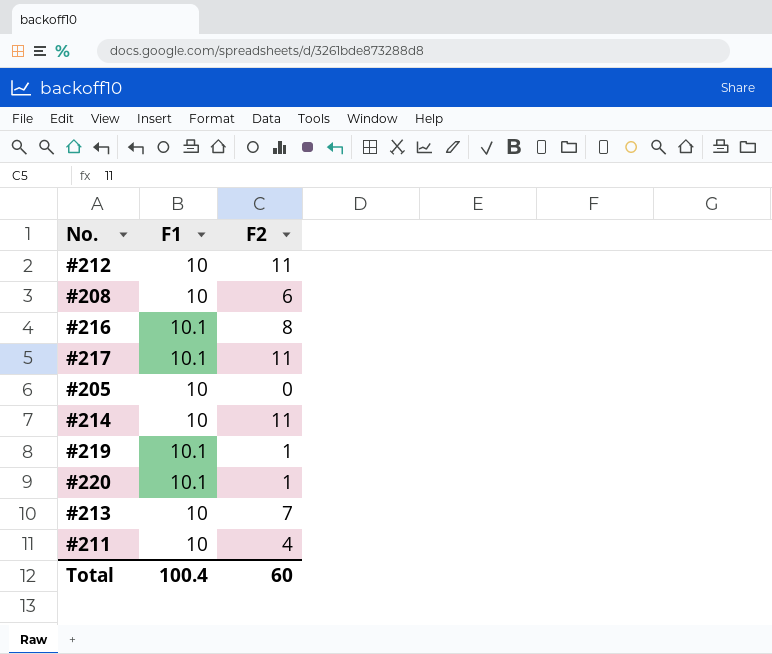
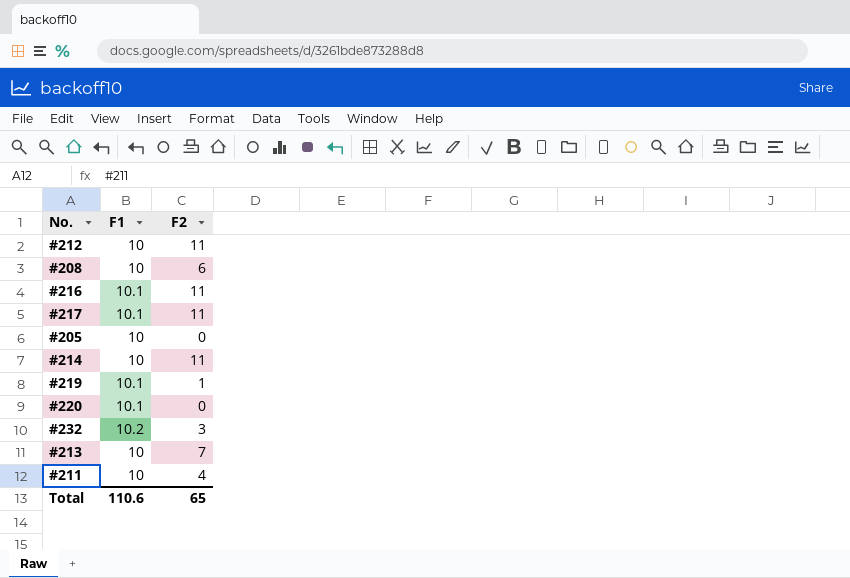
#216 | F2: 8 -> 11
#220 | F2: 1 -> 0
row #232: none -> 10.2 | 3
Total | F1: 100.4 -> 110.6
Total | F2: 60 -> 65

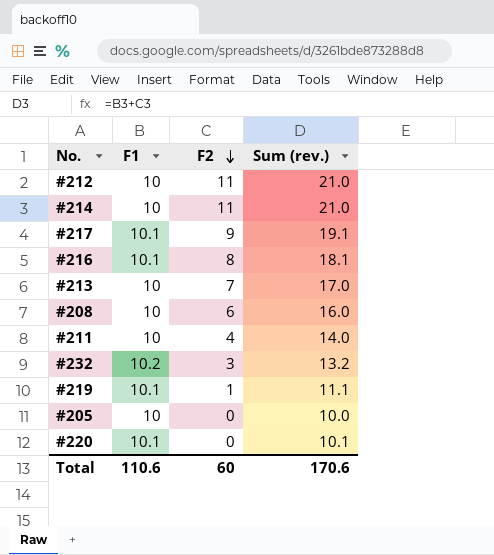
row order: none -> F2 descending
column Sum (rev.) | formula: none -> [F1] + [F2]
#217 | F2: 11 -> 9
#216 | F2: 11 -> 8
Total | F2: 65 -> 60

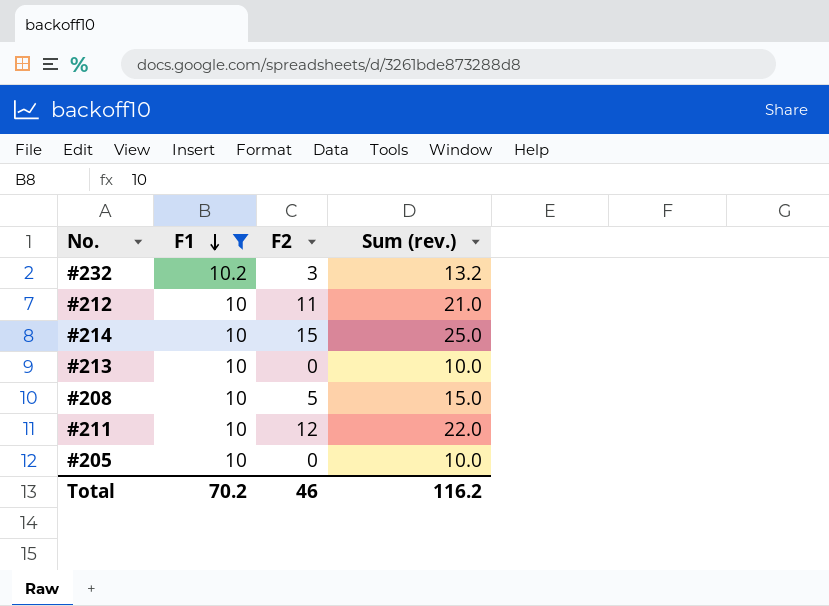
filter: none -> F1 != 10.1
row order: F2 descending -> F1 descending
#214 | F2: 11 -> 15
#214 | Sum (rev.): 21.0 -> 25.0
#213 | F2: 7 -> 0
#213 | Sum (rev.): 17.0 -> 10.0
#208 | F2: 6 -> 5
#208 | Sum (rev.): 16.0 -> 15.0
#211 | F2: 4 -> 12
#211 | Sum (rev.): 14.0 -> 22.0
Total | F1: 110.6 -> 70.2
Total | F2: 60 -> 46
Total | Sum (rev.): 170.6 -> 116.2

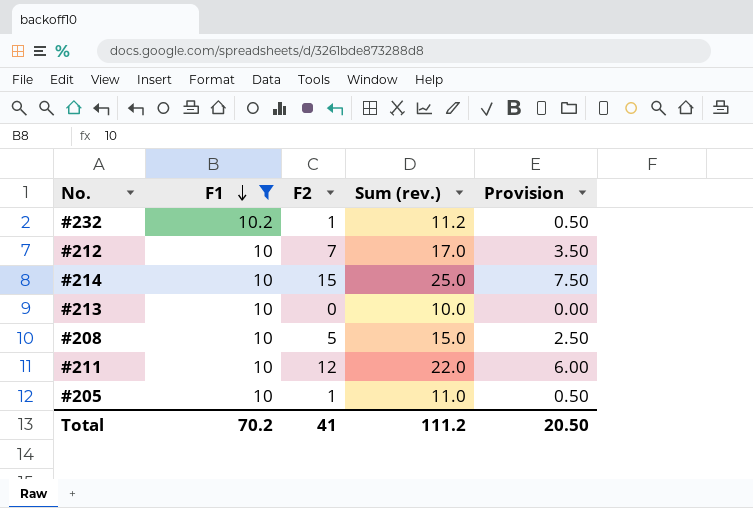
column Provision | formula: none -> [F2] * 0.5
#232 | F2: 3 -> 1
#232 | Sum (rev.): 13.2 -> 11.2
#212 | F2: 11 -> 7
#212 | Sum (rev.): 21.0 -> 17.0
#205 | F2: 0 -> 1
#205 | Sum (rev.): 10.0 -> 11.0
Total | F2: 46 -> 41
Total | Sum (rev.): 116.2 -> 111.2

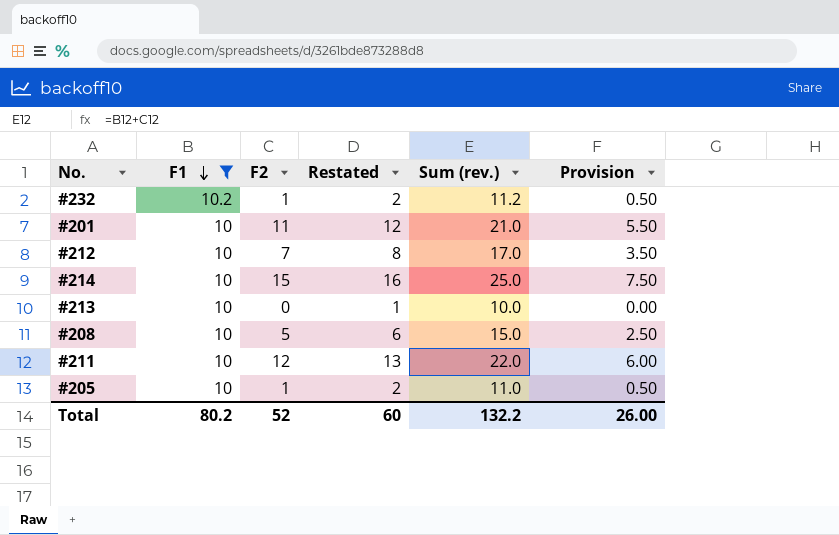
column Restated | formula: none -> [F2] + 1
row #201: none -> 10 | 11 | 12 | 21.0 | 5.50
Total | F1: 70.2 -> 80.2
Total | F2: 41 -> 52
Total | Sum (rev.): 111.2 -> 132.2
Total | Provision: 20.50 -> 26.00

